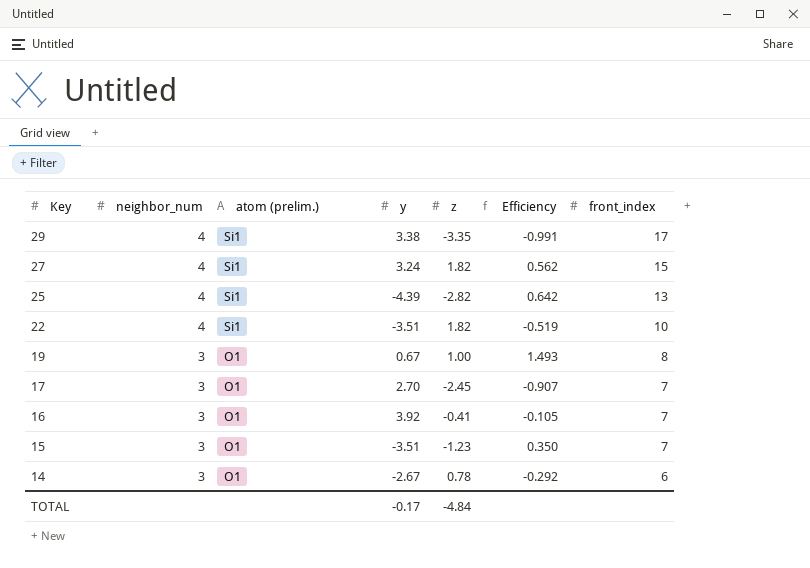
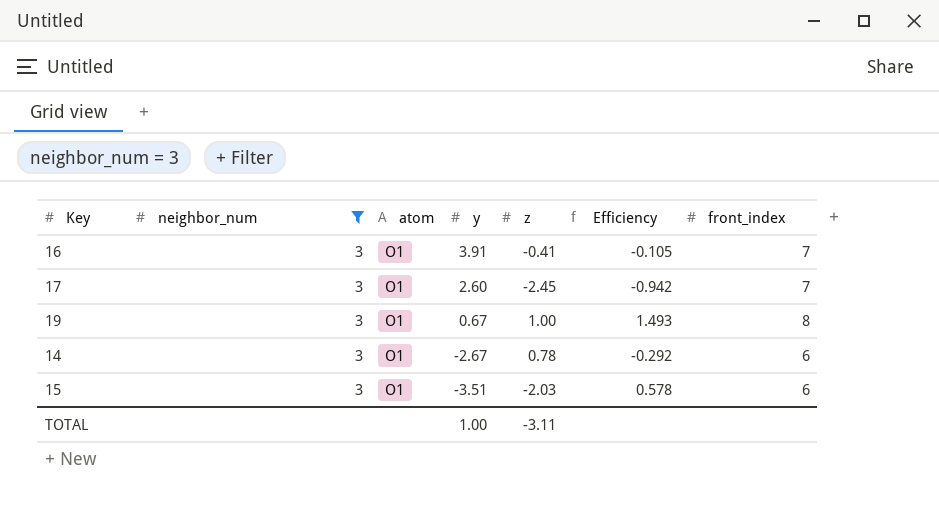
filter: none -> neighbor_num = 3
row order: Key descending -> y descending
column name: atom (prelim.) -> atom
16 | y: 3.92 -> 3.91
17 | y: 2.70 -> 2.60
17 | Efficiency: -0.907 -> -0.942
15 | z: -1.23 -> -2.03
15 | Efficiency: 0.350 -> 0.578
15 | front_index: 7 -> 6
TOTAL | y: -0.17 -> 1.00
TOTAL | z: -4.84 -> -3.11

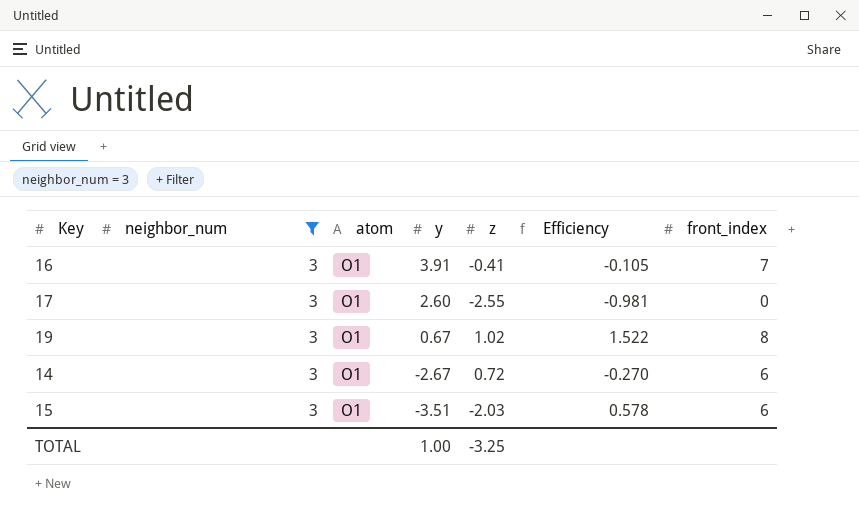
17 | z: -2.45 -> -2.55
17 | Efficiency: -0.942 -> -0.981
17 | front_index: 7 -> 0
19 | z: 1.00 -> 1.02
19 | Efficiency: 1.493 -> 1.522
14 | z: 0.78 -> 0.72
14 | Efficiency: -0.292 -> -0.270
TOTAL | z: -3.11 -> -3.25

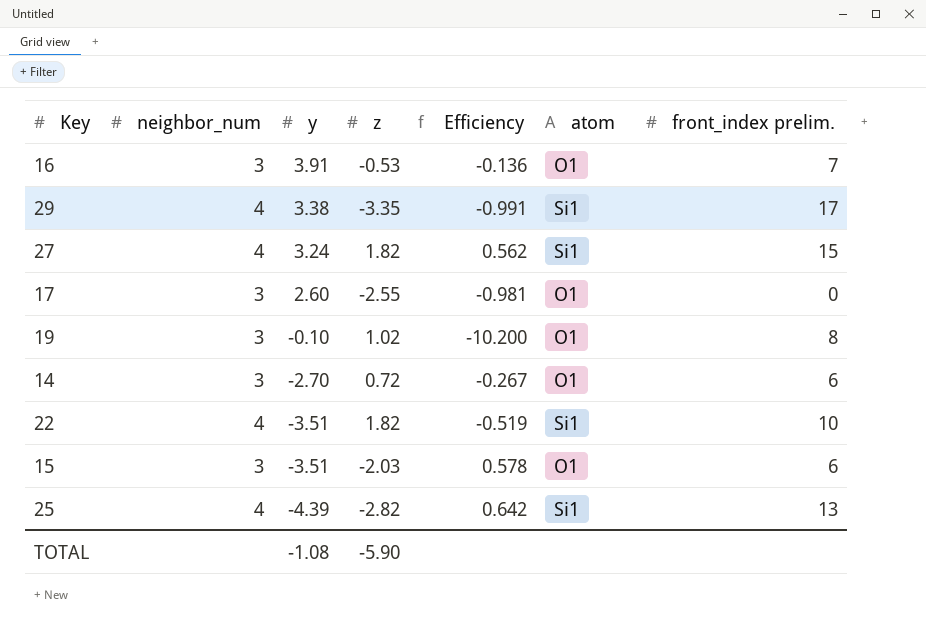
filter: neighbor_num = 3 -> none
column atom | position: 3 -> 6
column name: front_index -> front_index prelim.
16 | z: -0.41 -> -0.53
16 | Efficiency: -0.105 -> -0.136
19 | y: 0.67 -> -0.10
19 | Efficiency: 1.522 -> -10.200
14 | y: -2.67 -> -2.70
14 | Efficiency: -0.270 -> -0.267
TOTAL | y: 1.00 -> -1.08
TOTAL | z: -3.25 -> -5.90

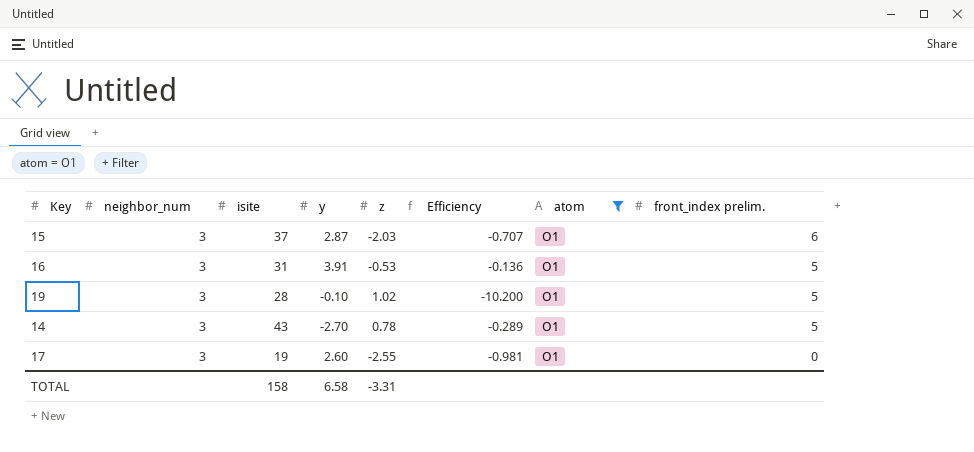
filter: none -> atom = O1
row order: y descending -> front_index prelim. descending
column isite | position: none -> 3
15 | y: -3.51 -> 2.87
15 | Efficiency: 0.578 -> -0.707
16 | front_index prelim.: 7 -> 5
19 | front_index prelim.: 8 -> 5
14 | z: 0.72 -> 0.78
14 | Efficiency: -0.267 -> -0.289
14 | front_index prelim.: 6 -> 5
TOTAL | y: -1.08 -> 6.58
TOTAL | z: -5.90 -> -3.31

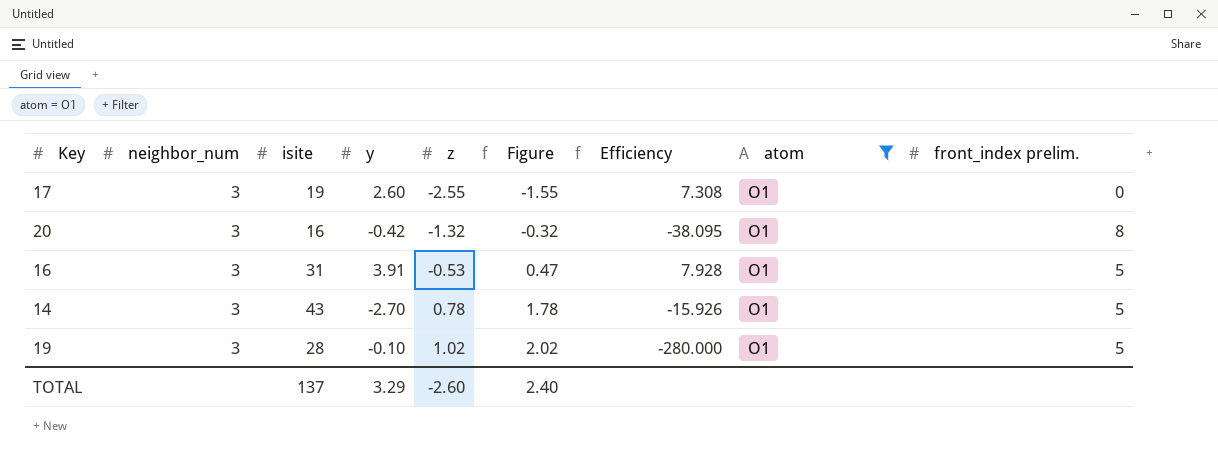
row order: front_index prelim. descending -> z ascending
column Figure | formula: none -> [z] + 1
column Efficiency | formula: [z] / [y] -> [isite] / [y]
row 15: 3 | 37 | 2.87 | -2.03 | -0.707 | O1 | 6 -> none
row 20: none -> 3 | 16 | -0.42 | -1.32 | -0.32 | -38.095 | O1 | 8
TOTAL | isite: 158 -> 137
TOTAL | y: 6.58 -> 3.29
TOTAL | z: -3.31 -> -2.60

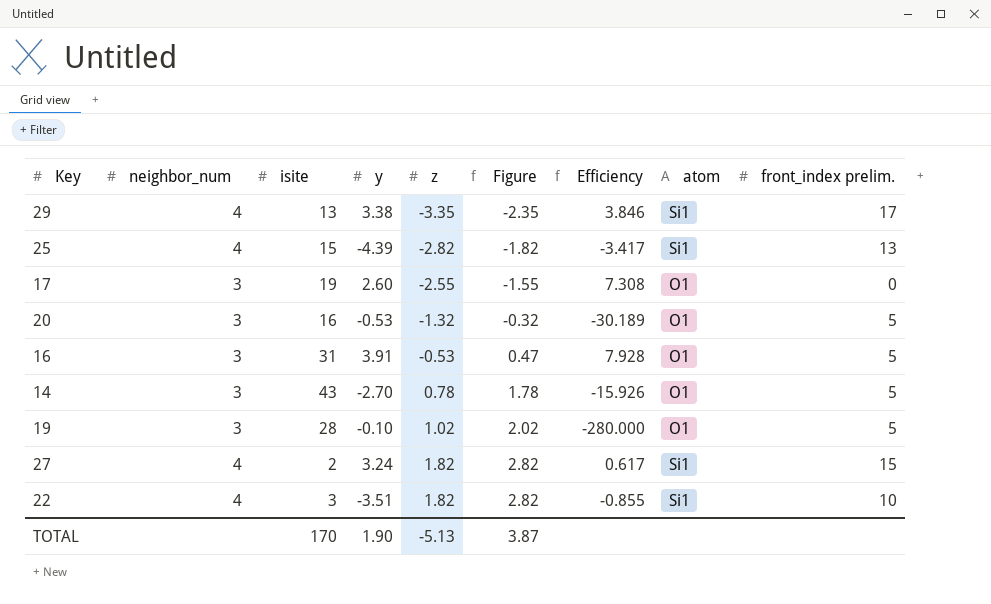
filter: atom = O1 -> none
20 | y: -0.42 -> -0.53
20 | Efficiency: -38.095 -> -30.189
20 | front_index prelim.: 8 -> 5
TOTAL | isite: 137 -> 170
TOTAL | y: 3.29 -> 1.90
TOTAL | z: -2.60 -> -5.13
TOTAL | Figure: 2.40 -> 3.87

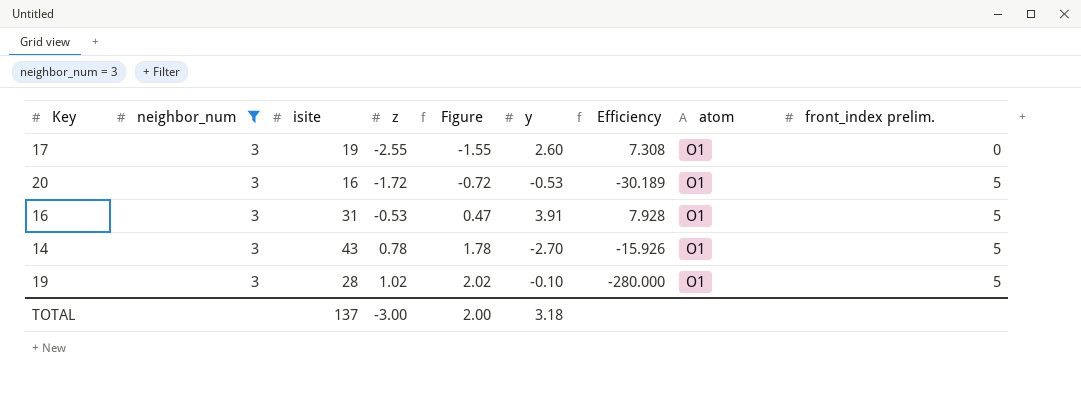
filter: none -> neighbor_num = 3
column y | position: 4 -> 6
20 | z: -1.32 -> -1.72
20 | Figure: -0.32 -> -0.72
TOTAL | isite: 170 -> 137
TOTAL | z: -5.13 -> -3.00
TOTAL | Figure: 3.87 -> 2.00
TOTAL | y: 1.90 -> 3.18

